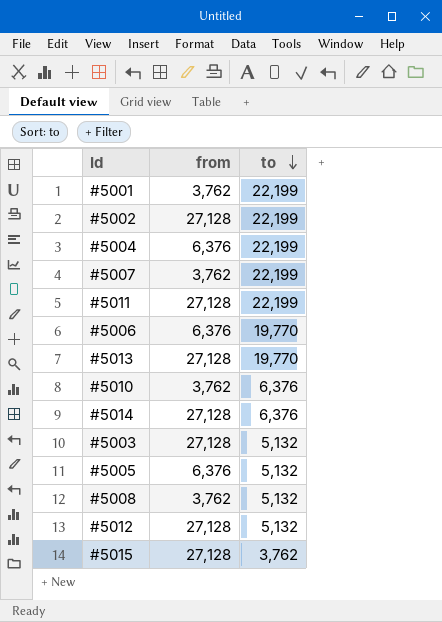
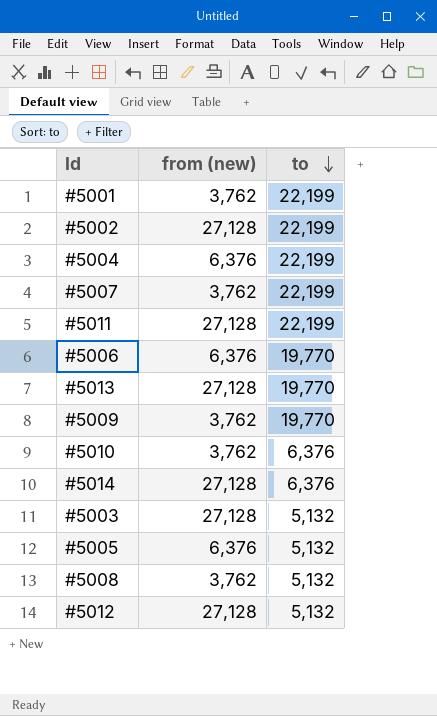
column name: from -> from (new)
row #5015: 27,128 | 3,762 -> none
row #5009: none -> 3,762 | 19,770

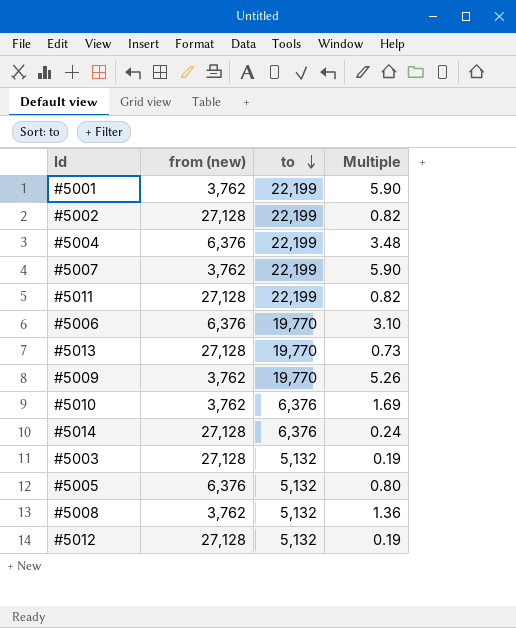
column Multiple | formula: none -> [to] / [from (new)]

